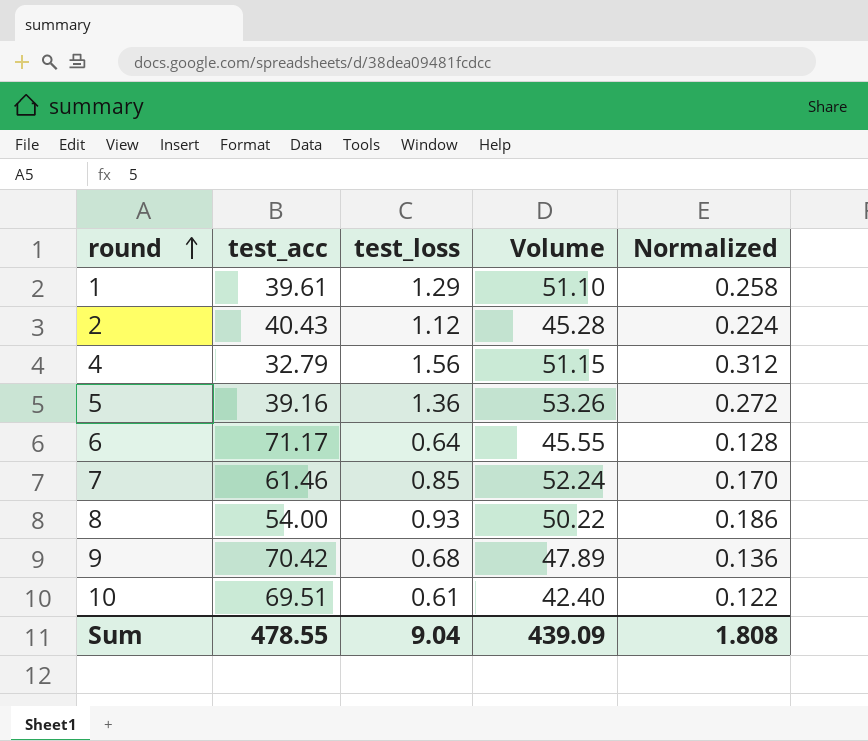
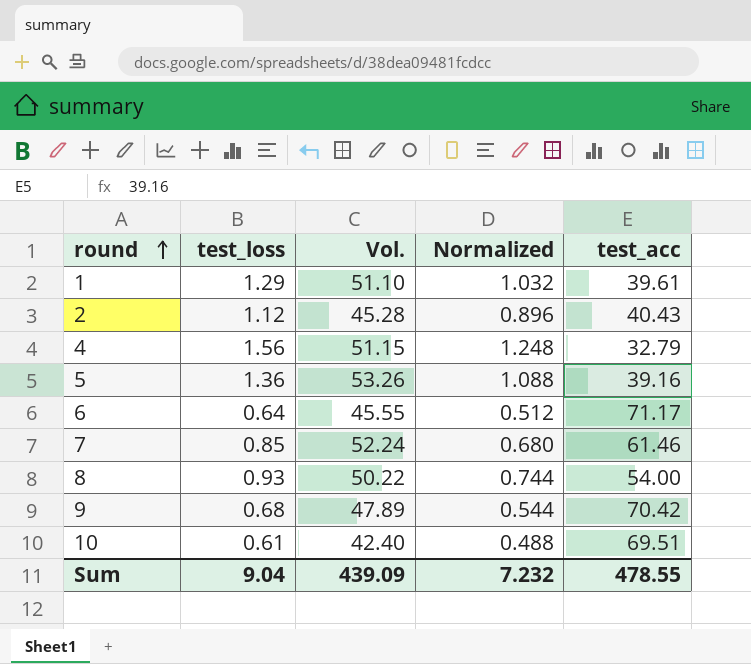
column name: Volume -> Vol.
column Normalized | formula: [test_loss] * 0.2 -> [test_loss] * 0.8
column test_acc | position: 2 -> 5
Sum | Normalized: 1.808 -> 7.232

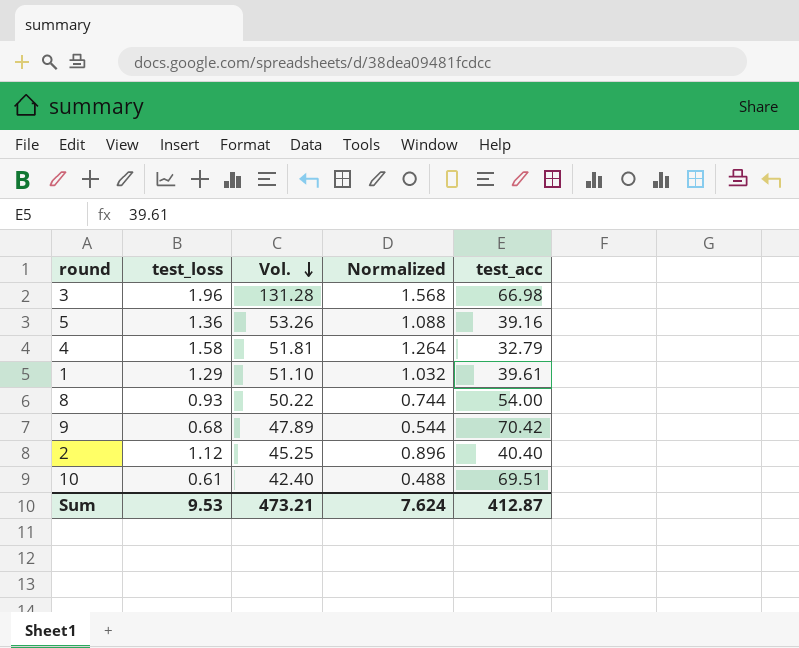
row order: round ascending -> Vol. descending
row 6: 0.64 | 45.55 | 0.512 | 71.17 -> none
row 7: 0.85 | 52.24 | 0.680 | 61.46 -> none
row 3: none -> 1.96 | 131.28 | 1.568 | 66.98
4 | test_loss: 1.56 -> 1.58
4 | Vol.: 51.15 -> 51.81
4 | Normalized: 1.248 -> 1.264
2 | Vol.: 45.28 -> 45.25
2 | test_acc: 40.43 -> 40.40
Sum | test_loss: 9.04 -> 9.53
Sum | Vol.: 439.09 -> 473.21
Sum | Normalized: 7.232 -> 7.624
Sum | test_acc: 478.55 -> 412.87

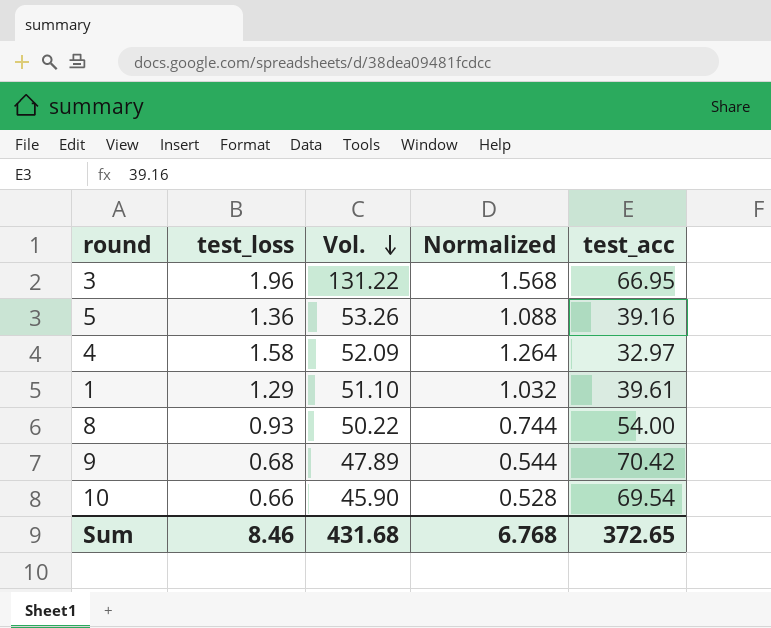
row 2: 1.12 | 45.25 | 0.896 | 40.40 -> none
3 | Vol.: 131.28 -> 131.22
3 | test_acc: 66.98 -> 66.95
4 | Vol.: 51.81 -> 52.09
4 | test_acc: 32.79 -> 32.97
10 | test_loss: 0.61 -> 0.66
10 | Vol.: 42.40 -> 45.90
10 | Normalized: 0.488 -> 0.528
10 | test_acc: 69.51 -> 69.54
Sum | test_loss: 9.53 -> 8.46
Sum | Vol.: 473.21 -> 431.68
Sum | Normalized: 7.624 -> 6.768
Sum | test_acc: 412.87 -> 372.65

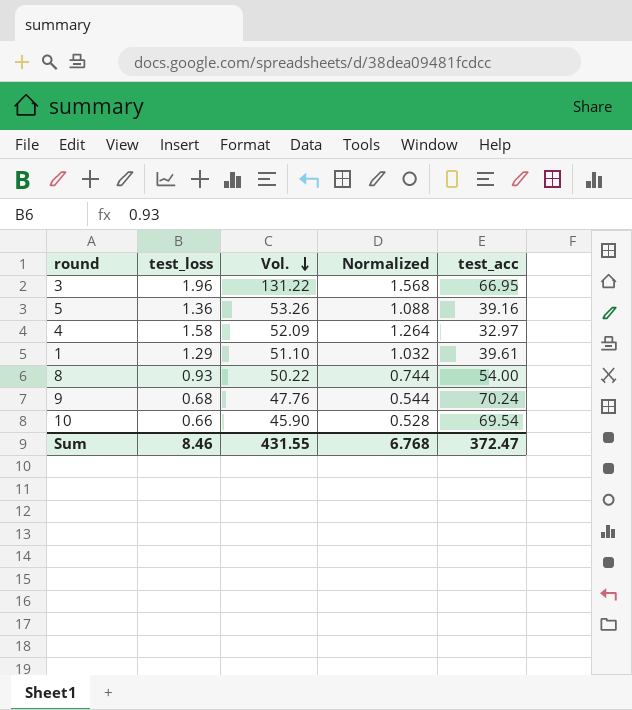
9 | Vol.: 47.89 -> 47.76
9 | test_acc: 70.42 -> 70.24
Sum | Vol.: 431.68 -> 431.55
Sum | test_acc: 372.65 -> 372.47

